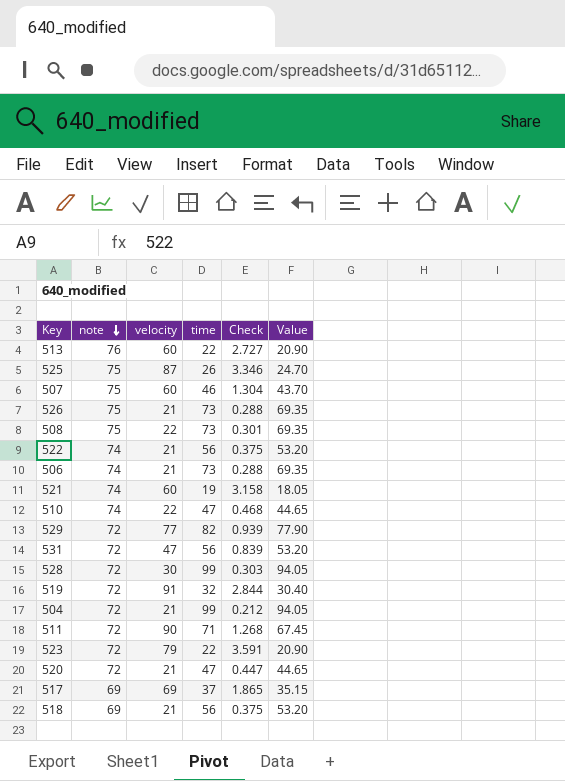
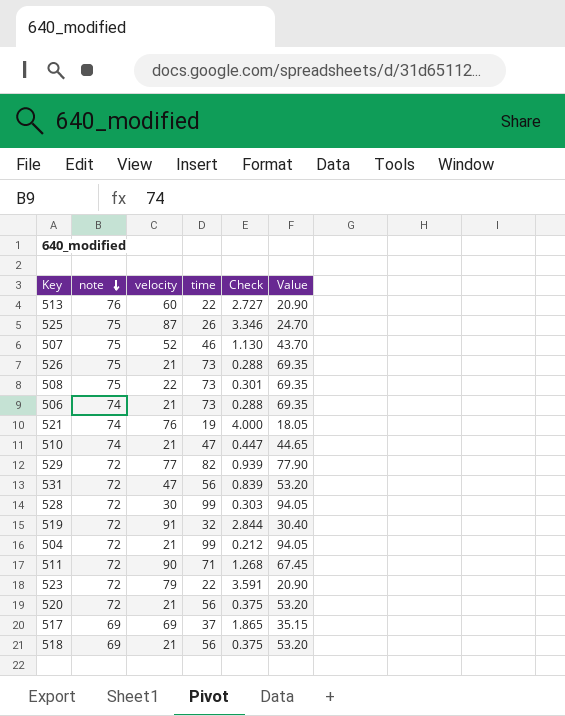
row 522: 74 | 21 | 56 | 0.375 | 53.20 -> none
507 | velocity: 60 -> 52
507 | Check: 1.304 -> 1.130
521 | velocity: 60 -> 76
521 | Check: 3.158 -> 4.000
510 | velocity: 22 -> 21
510 | Check: 0.468 -> 0.447
520 | time: 47 -> 56
520 | Check: 0.447 -> 0.375
520 | Value: 44.65 -> 53.20

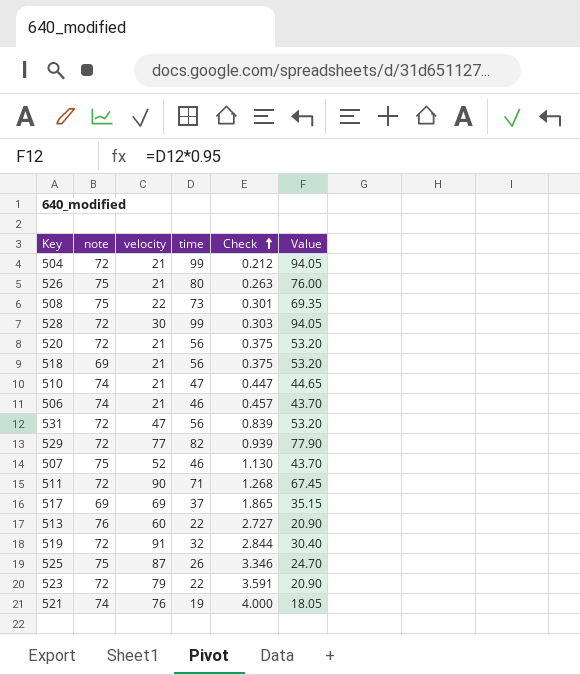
row order: note descending -> Check ascending
526 | time: 73 -> 80
526 | Check: 0.288 -> 0.263
526 | Value: 69.35 -> 76.00
506 | time: 73 -> 46
506 | Check: 0.288 -> 0.457
506 | Value: 69.35 -> 43.70

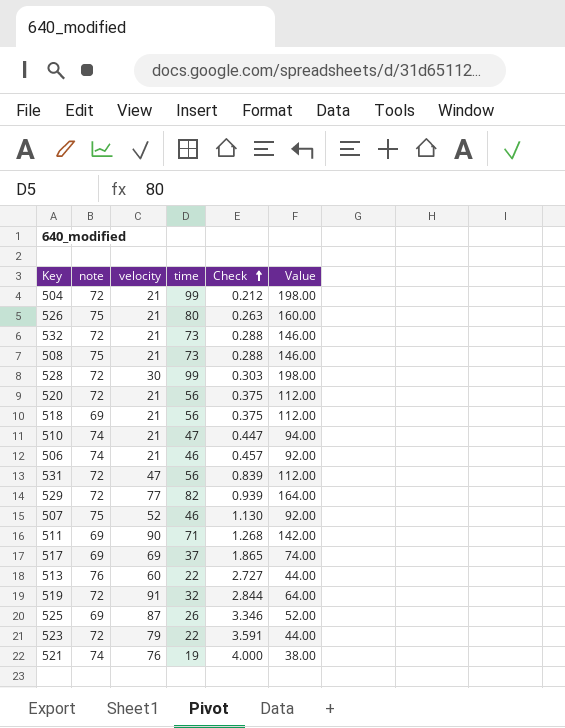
column Value | formula: [time] * 0.95 -> [time] * 2
row 532: none -> 72 | 21 | 73 | 0.288 | 146.00
508 | velocity: 22 -> 21
508 | Check: 0.301 -> 0.288
511 | note: 72 -> 69
525 | note: 75 -> 69

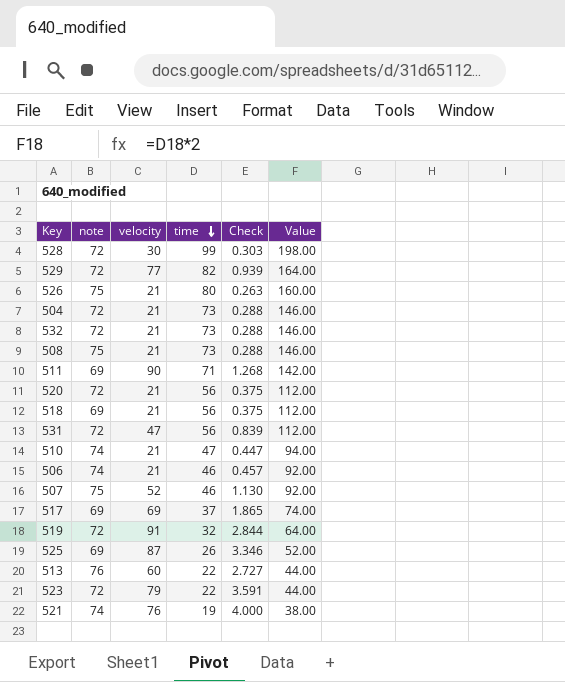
row order: Check ascending -> time descending
504 | time: 99 -> 73
504 | Check: 0.212 -> 0.288
504 | Value: 198.00 -> 146.00

